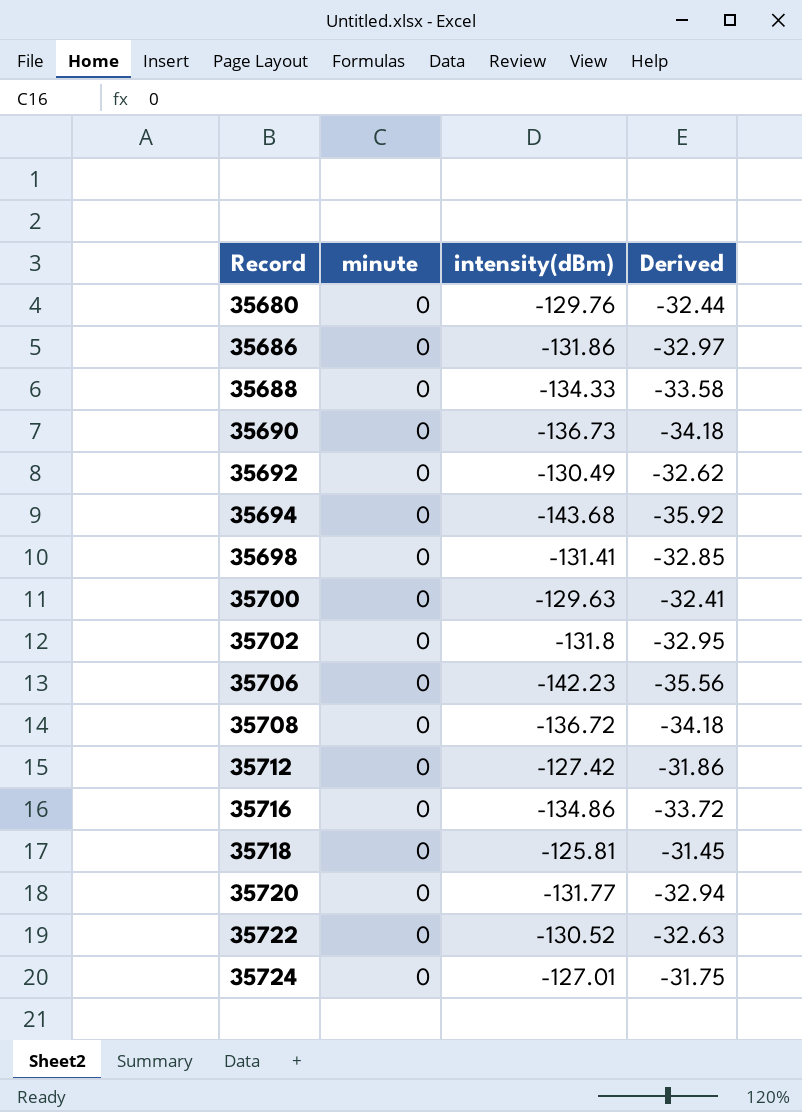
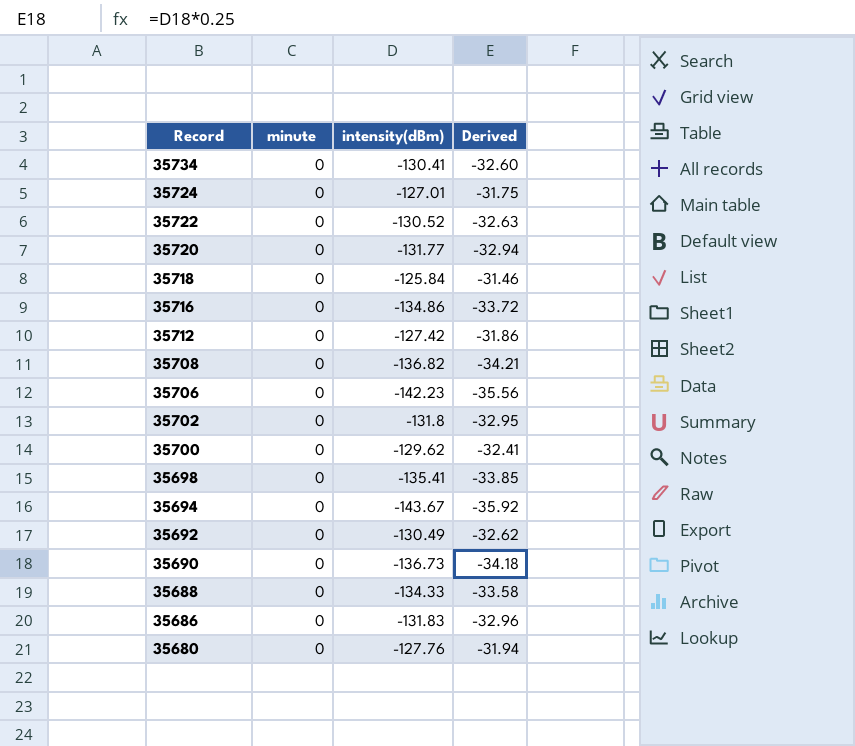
row order: Record ascending -> Record descending
row 35734: none -> 0 | -130.41 | -32.60
35718 | intensity(dBm): -125.81 -> -125.84
35718 | Derived: -31.45 -> -31.46
35708 | intensity(dBm): -136.72 -> -136.82
35708 | Derived: -34.18 -> -34.21
35700 | intensity(dBm): -129.63 -> -129.62
35698 | intensity(dBm): -131.41 -> -135.41
35698 | Derived: -32.85 -> -33.85
35694 | intensity(dBm): -143.68 -> -143.67
35686 | intensity(dBm): -131.86 -> -131.83
35686 | Derived: -32.97 -> -32.96
35680 | intensity(dBm): -129.76 -> -127.76
35680 | Derived: -32.44 -> -31.94

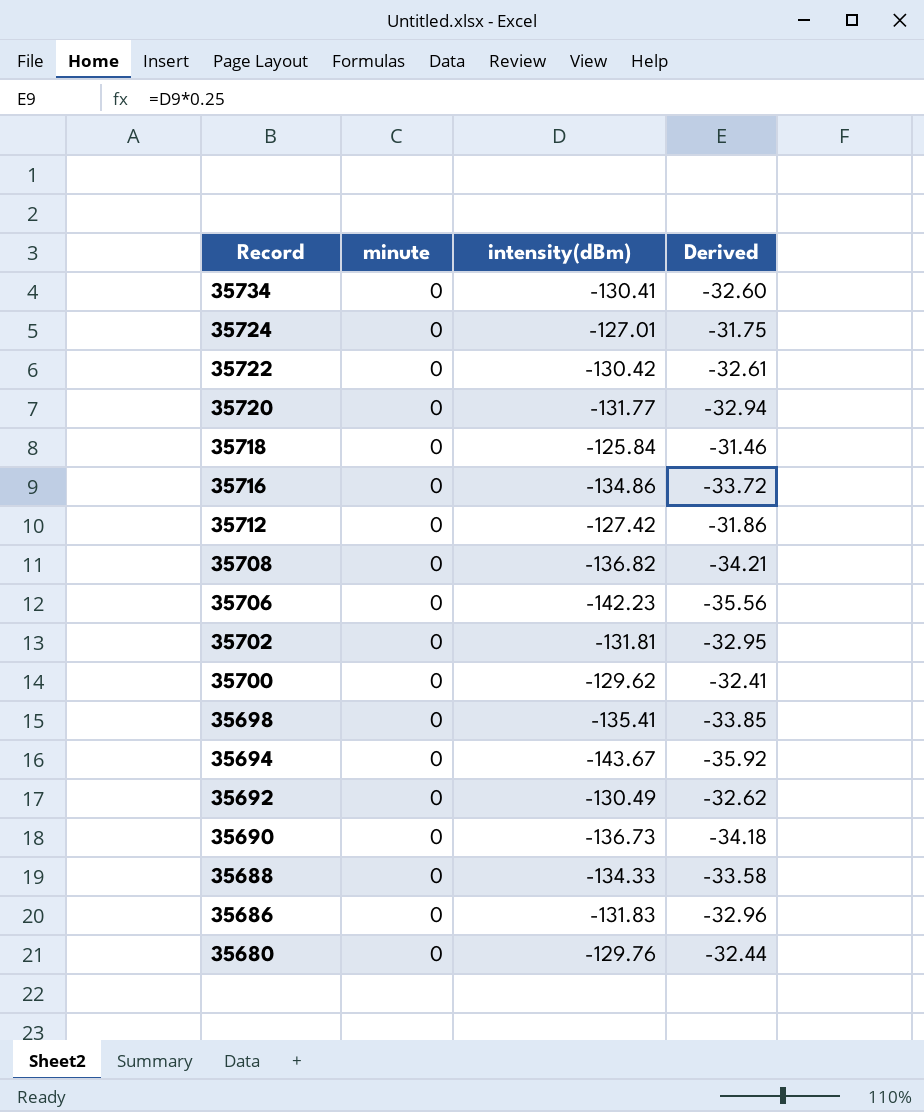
35722 | intensity(dBm): -130.52 -> -130.42
35722 | Derived: -32.63 -> -32.61
35702 | intensity(dBm): -131.8 -> -131.81
35680 | intensity(dBm): -127.76 -> -129.76
35680 | Derived: -31.94 -> -32.44

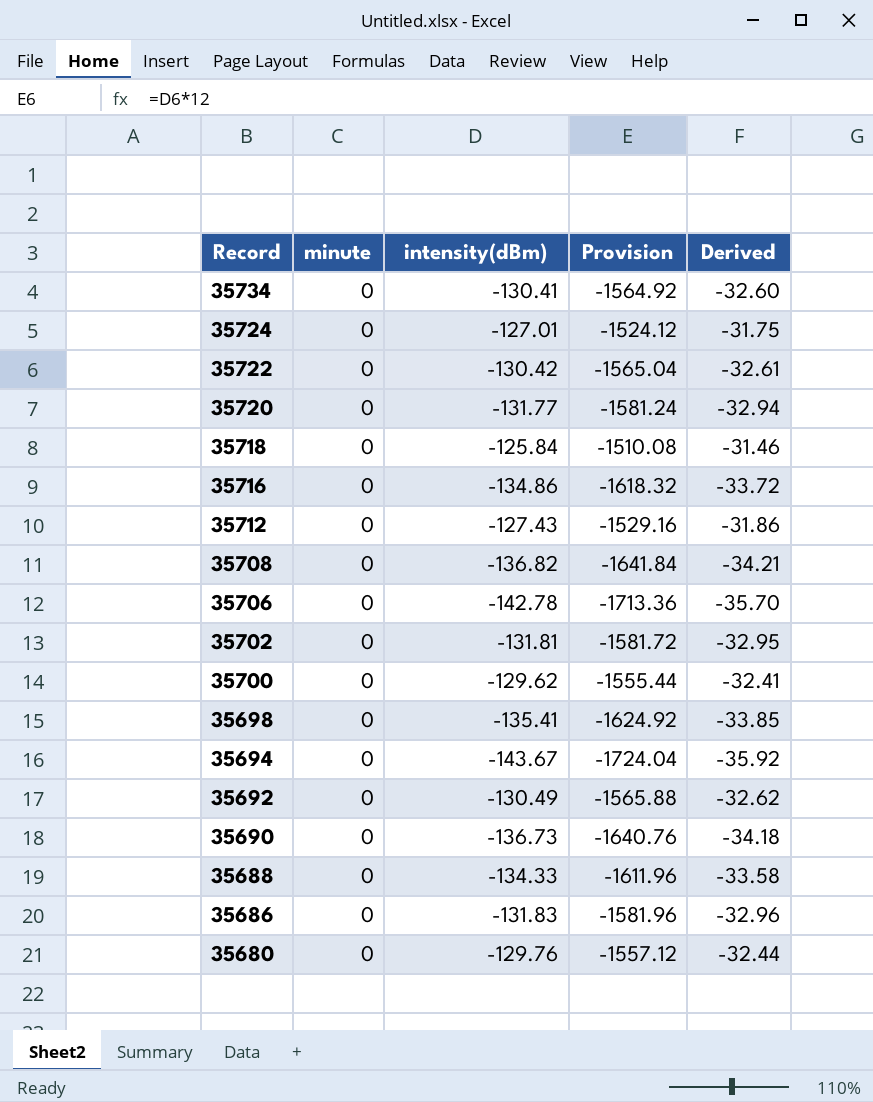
column Provision | formula: none -> [intensity(dBm)] * 12
35712 | intensity(dBm): -127.42 -> -127.43
35706 | intensity(dBm): -142.23 -> -142.78
35706 | Derived: -35.56 -> -35.70

